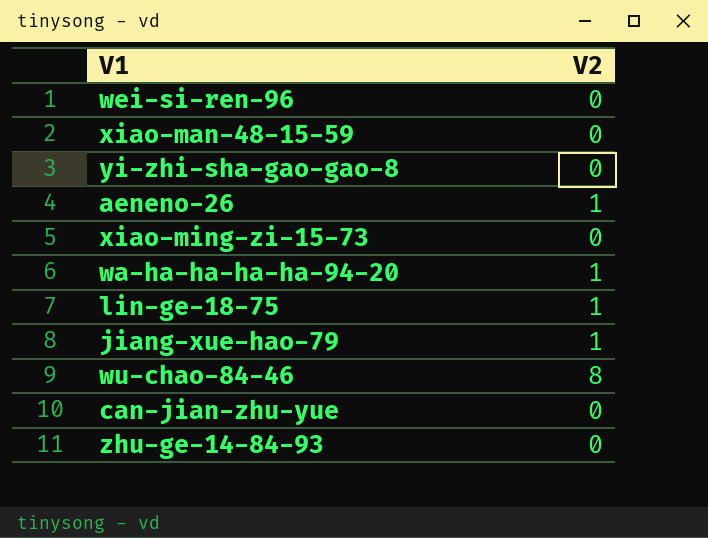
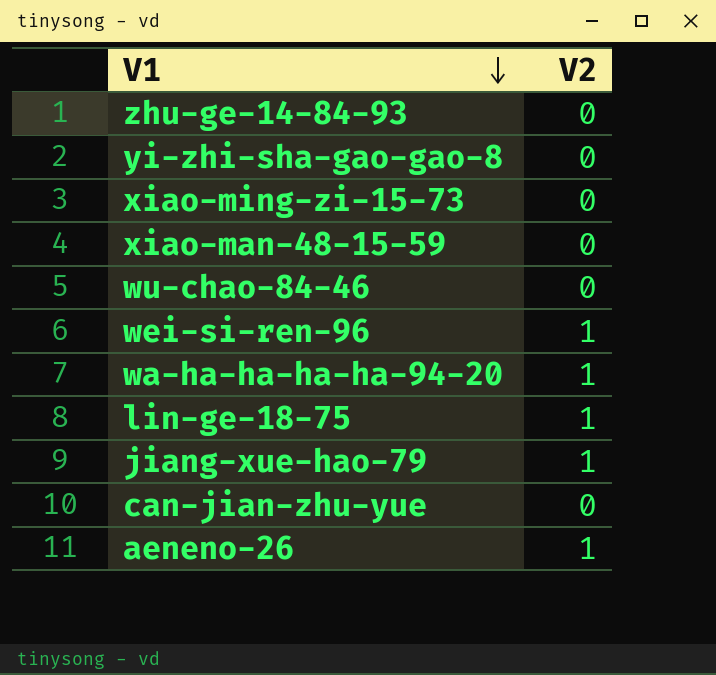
row order: none -> V1 descending
wu-chao-84-46 | V2: 8 -> 0
wei-si-ren-96 | V2: 0 -> 1

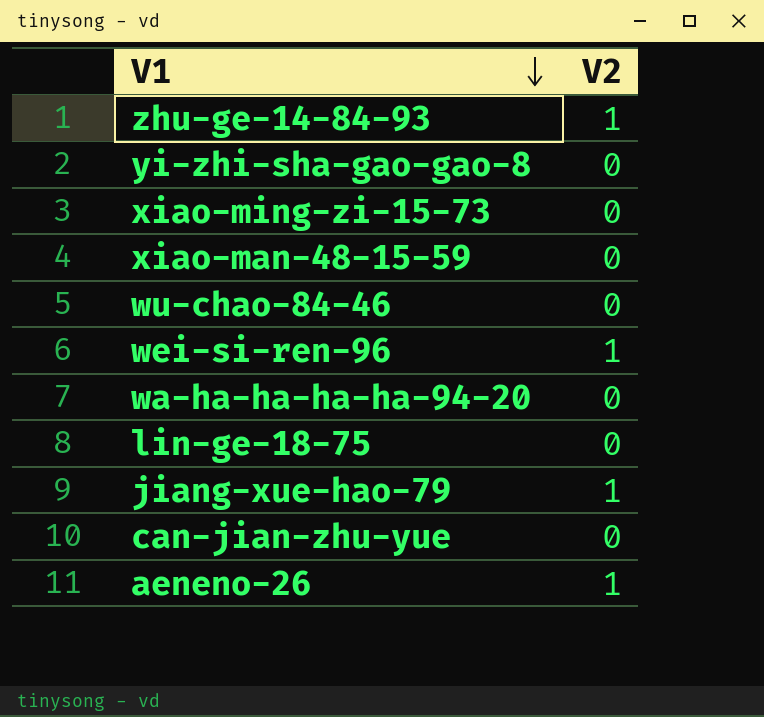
zhu-ge-14-84-93 | V2: 0 -> 1
wa-ha-ha-ha-ha-94-20 | V2: 1 -> 0
lin-ge-18-75 | V2: 1 -> 0

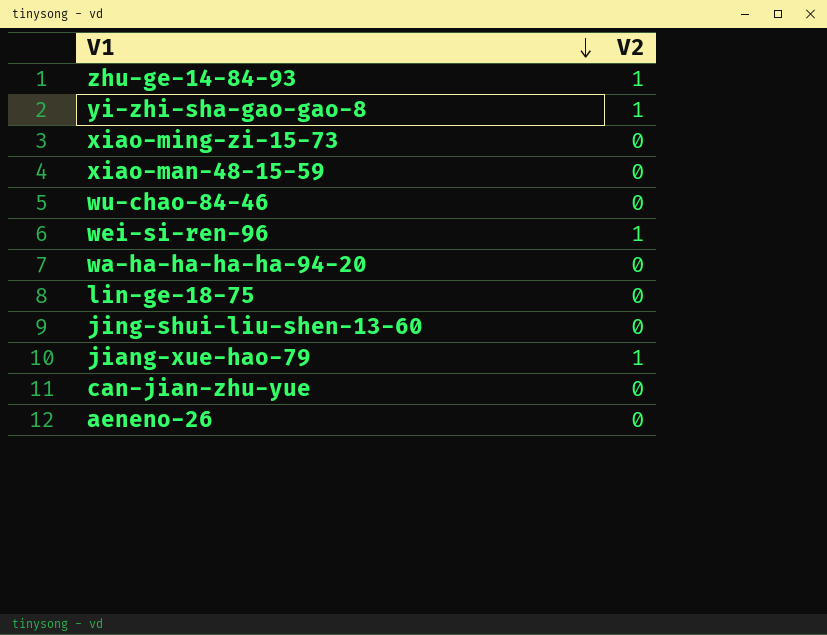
yi-zhi-sha-gao-gao-8 | V2: 0 -> 1
row jing-shui-liu-shen-13-60: none -> 0
aeneno-26 | V2: 1 -> 0

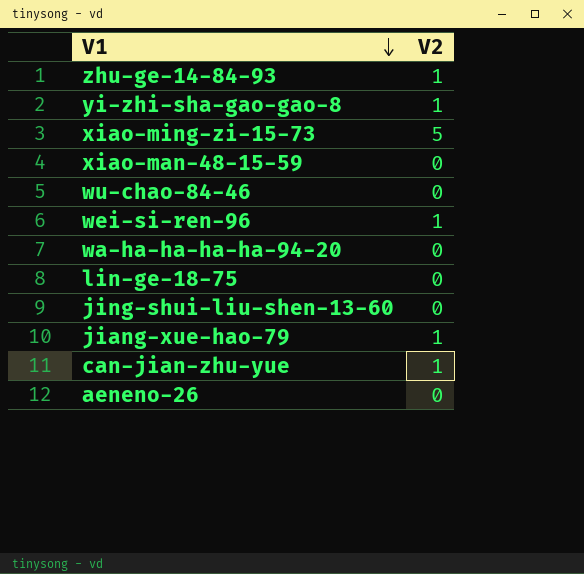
xiao-ming-zi-15-73 | V2: 0 -> 5
can-jian-zhu-yue | V2: 0 -> 1

